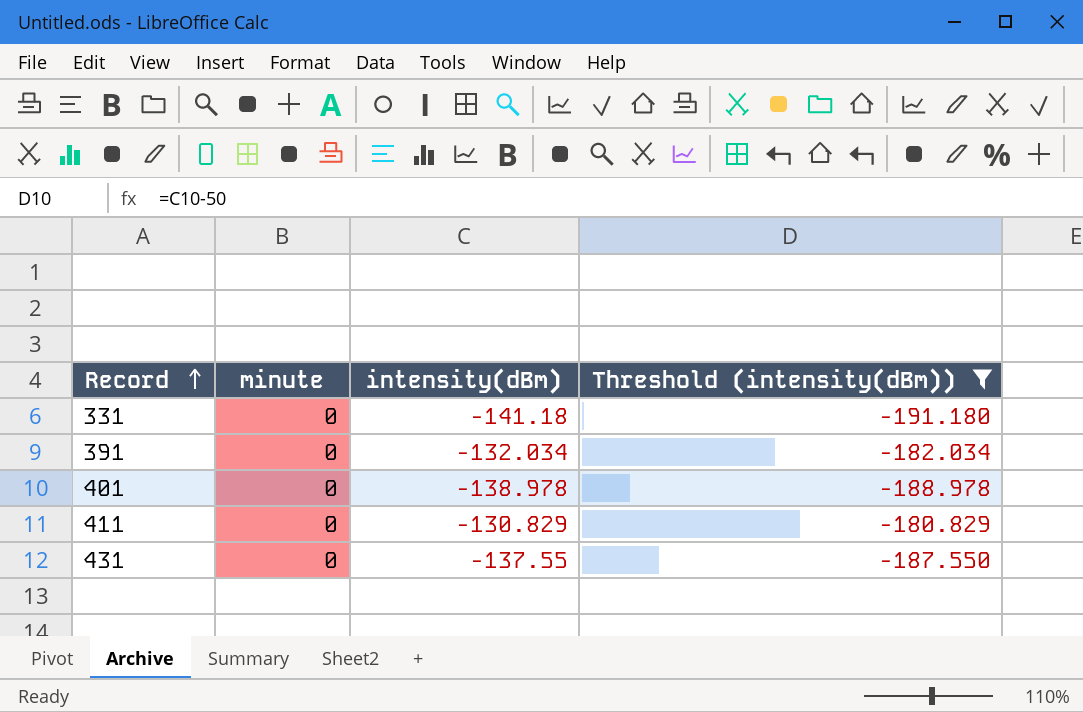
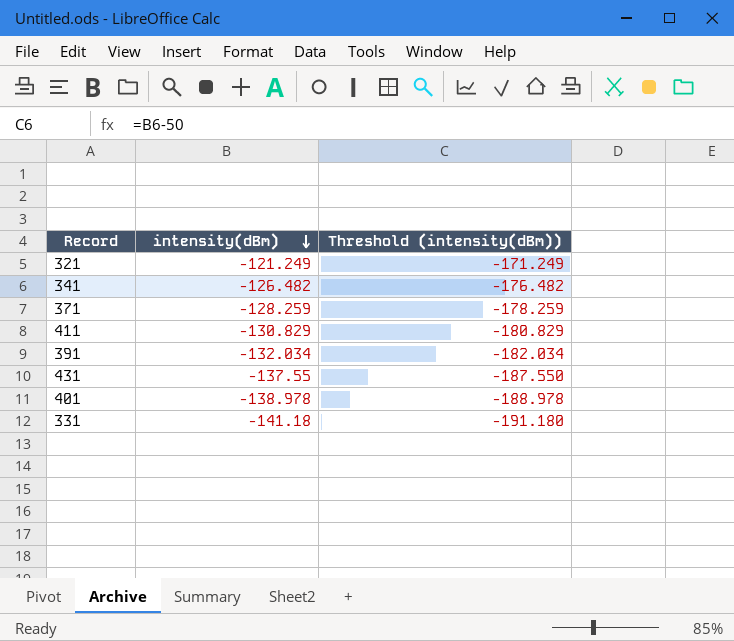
filter: Threshold (intensity(dBm)) <= -180.829 -> none
row order: Record ascending -> intensity(dBm) descending
column minute | position: 2 -> none

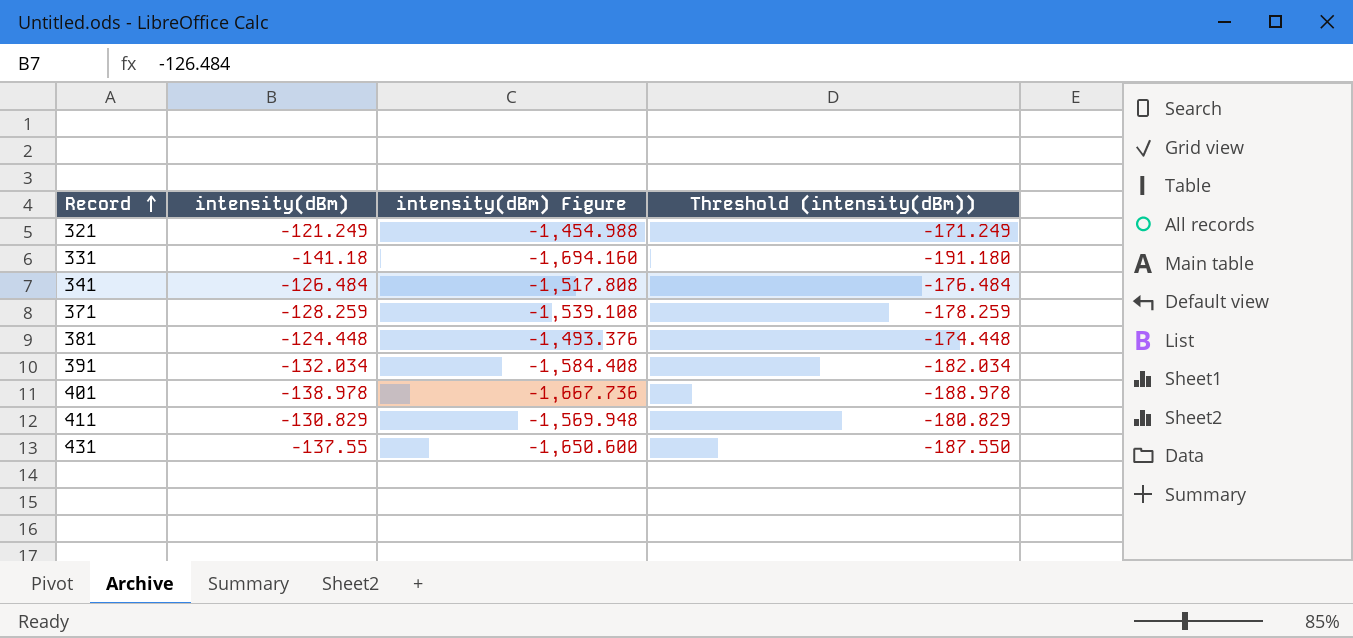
row order: intensity(dBm) descending -> Record ascending
column intensity(dBm) Figure | formula: none -> [intensity(dBm)] * 12
341 | intensity(dBm): -126.482 -> -126.484
341 | Threshold (intensity(dBm)): -176.482 -> -176.484
row 381: none -> -124.448 | -1,493.376 | -174.448

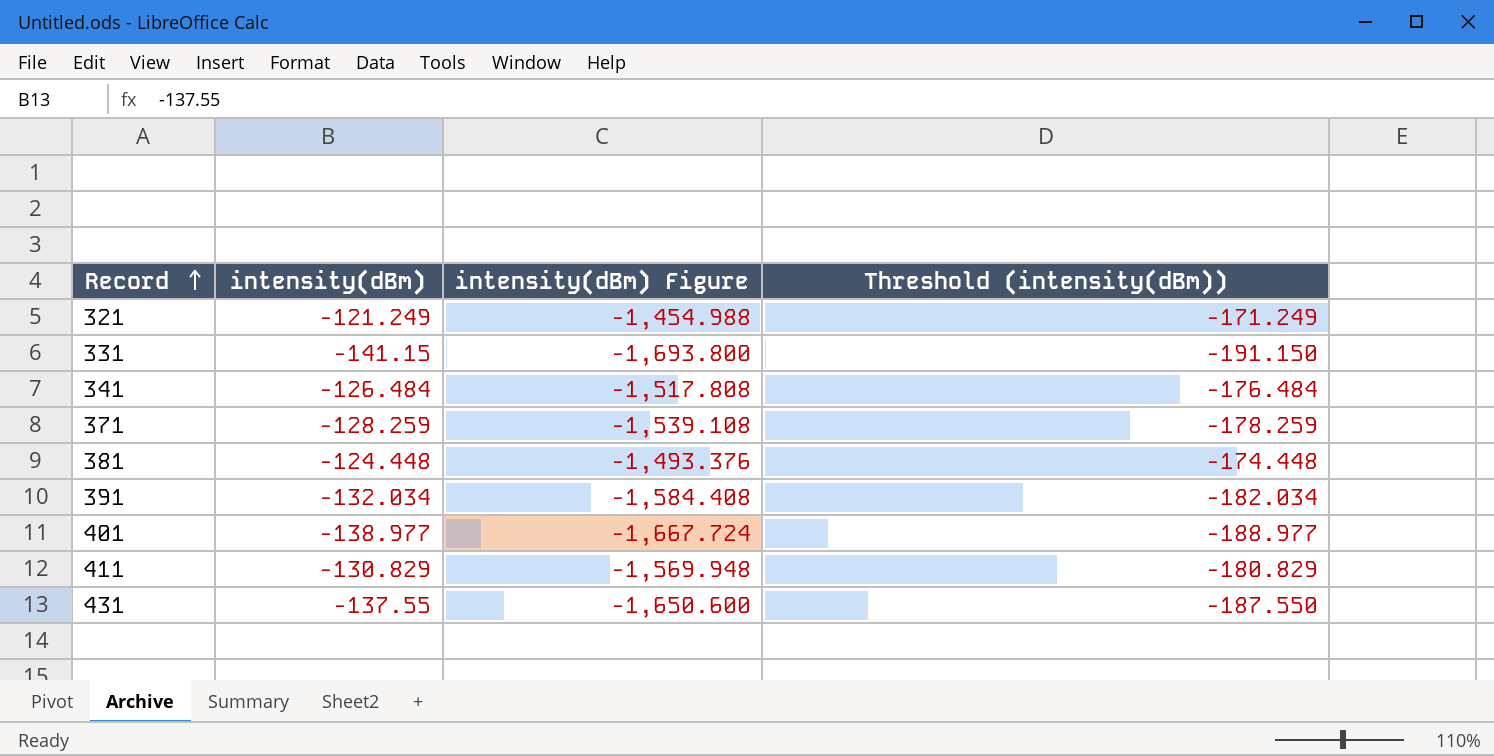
331 | intensity(dBm): -141.18 -> -141.15
331 | intensity(dBm) Figure: -1,694.160 -> -1,693.800
331 | Threshold (intensity(dBm)): -191.180 -> -191.150
401 | intensity(dBm): -138.978 -> -138.977
401 | intensity(dBm) Figure: -1,667.736 -> -1,667.724
401 | Threshold (intensity(dBm)): -188.978 -> -188.977

